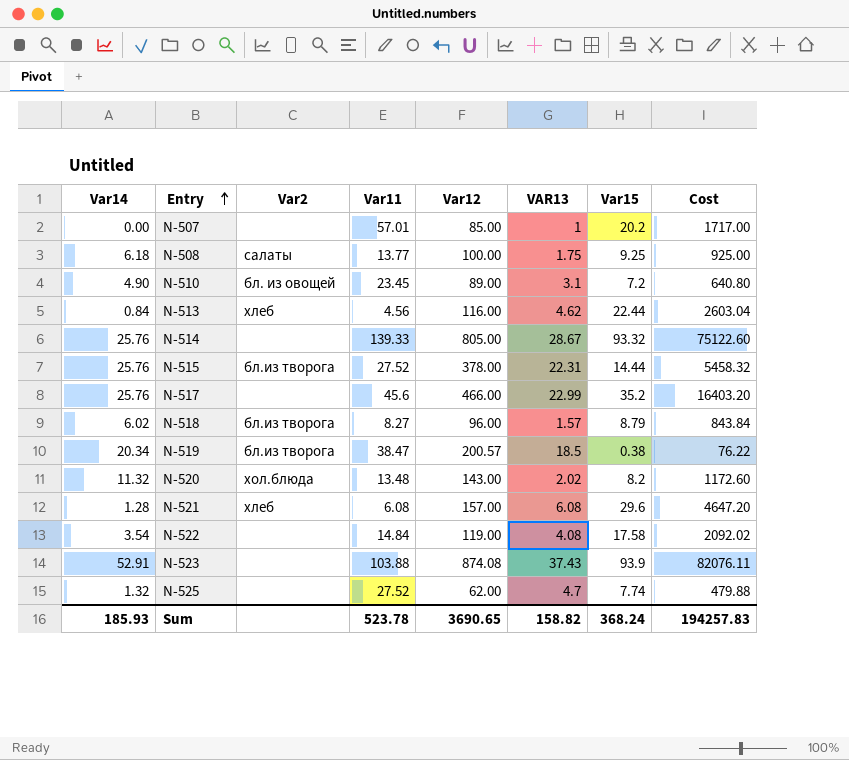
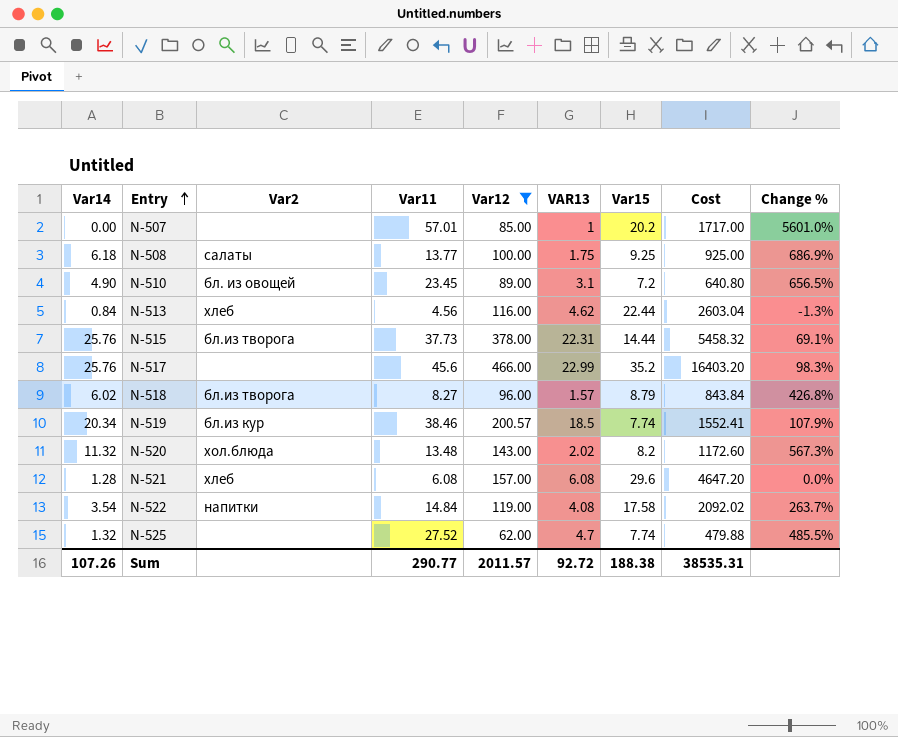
filter: none -> Var12 <= 466.00
column Change % | formula: none -> ([Var11] - [VAR13]) / [VAR13]
N-515 | Var11: 27.52 -> 37.73
N-519 | Var2: бл.из творога -> бл.из кур
N-519 | Var11: 38.47 -> 38.46
N-519 | Var15: 0.38 -> 7.74
N-519 | Cost: 76.22 -> 1552.41
N-522 | Var2: none -> напитки
Sum | Var14: 185.93 -> 107.26
Sum | Var11: 523.78 -> 290.77
Sum | Var12: 3690.65 -> 2011.57
Sum | VAR13: 158.82 -> 92.72
Sum | Var15: 368.24 -> 188.38
Sum | Cost: 194257.83 -> 38535.31

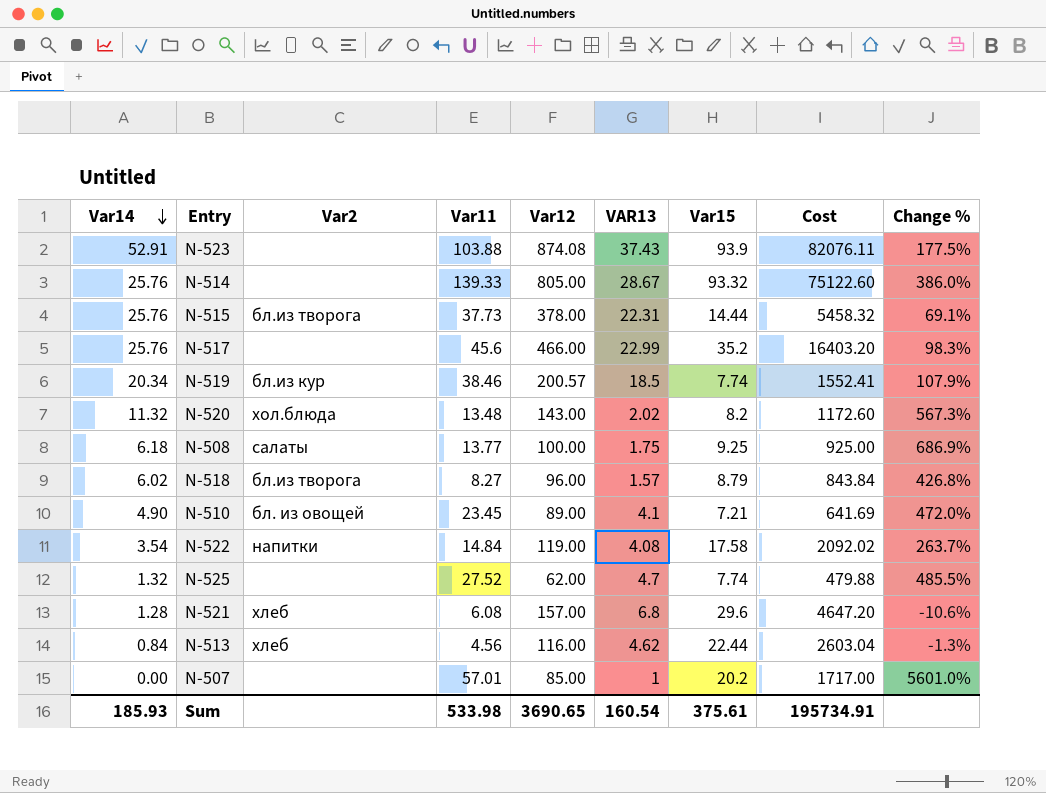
filter: Var12 <= 466.00 -> none
row order: Entry ascending -> Var14 descending
N-510 | VAR13: 3.1 -> 4.1
N-510 | Var15: 7.2 -> 7.21
N-510 | Cost: 640.80 -> 641.69
N-510 | Change %: 656.5% -> 472.0%
N-521 | VAR13: 6.08 -> 6.8
N-521 | Change %: 0.0% -> -10.6%
Sum | Var14: 107.26 -> 185.93
Sum | Var11: 290.77 -> 533.98
Sum | Var12: 2011.57 -> 3690.65
Sum | VAR13: 92.72 -> 160.54
Sum | Var15: 188.38 -> 375.61
Sum | Cost: 38535.31 -> 195734.91

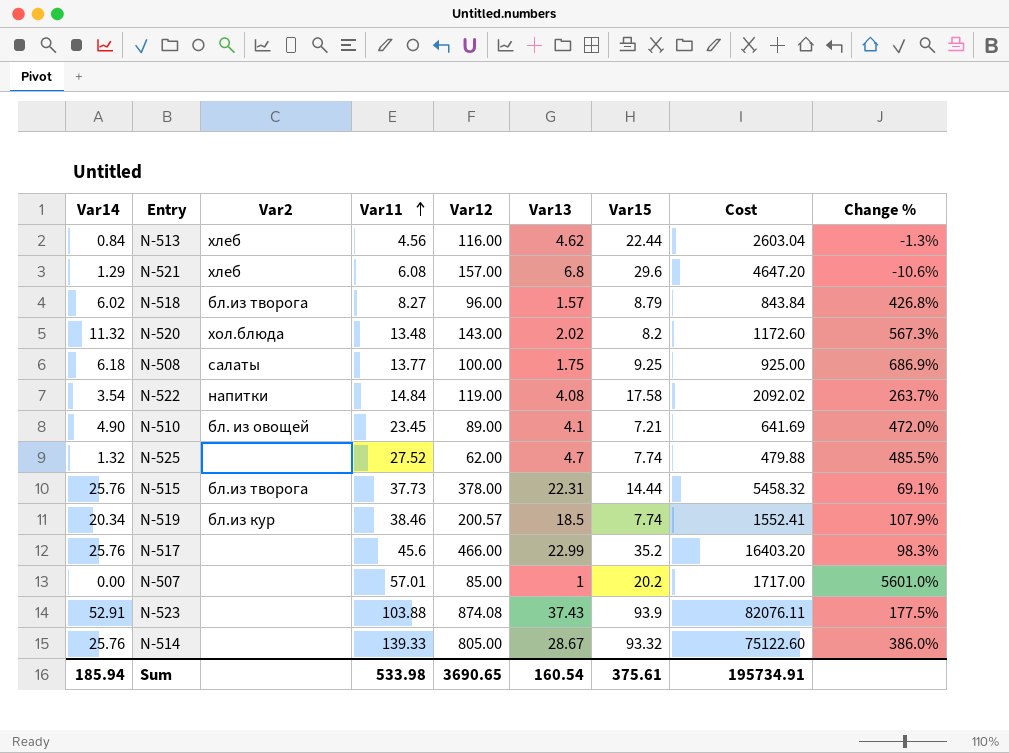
row order: Var14 descending -> Var11 ascending
column name: VAR13 -> Var13
N-521 | Var14: 1.28 -> 1.29
Sum | Var14: 185.93 -> 185.94

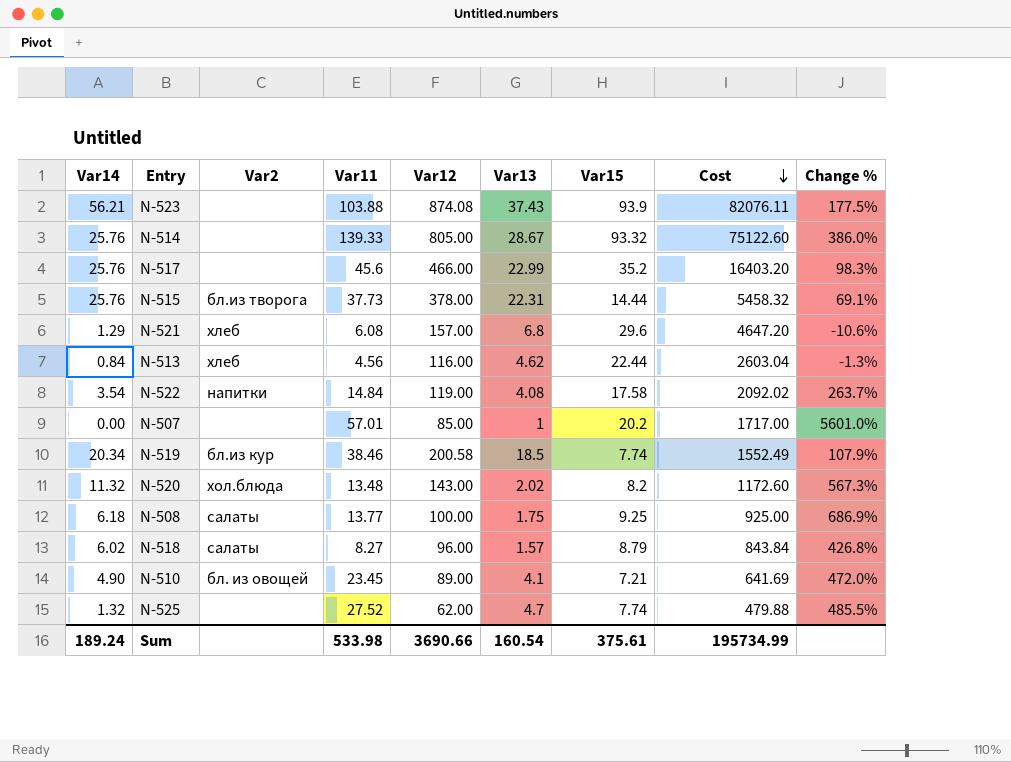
row order: Var11 ascending -> Cost descending
N-523 | Var14: 52.91 -> 56.21
N-519 | Var12: 200.57 -> 200.58
N-519 | Cost: 1552.41 -> 1552.49
N-518 | Var2: бл.из творога -> салаты
Sum | Var14: 185.94 -> 189.24
Sum | Var12: 3690.65 -> 3690.66
Sum | Cost: 195734.91 -> 195734.99

